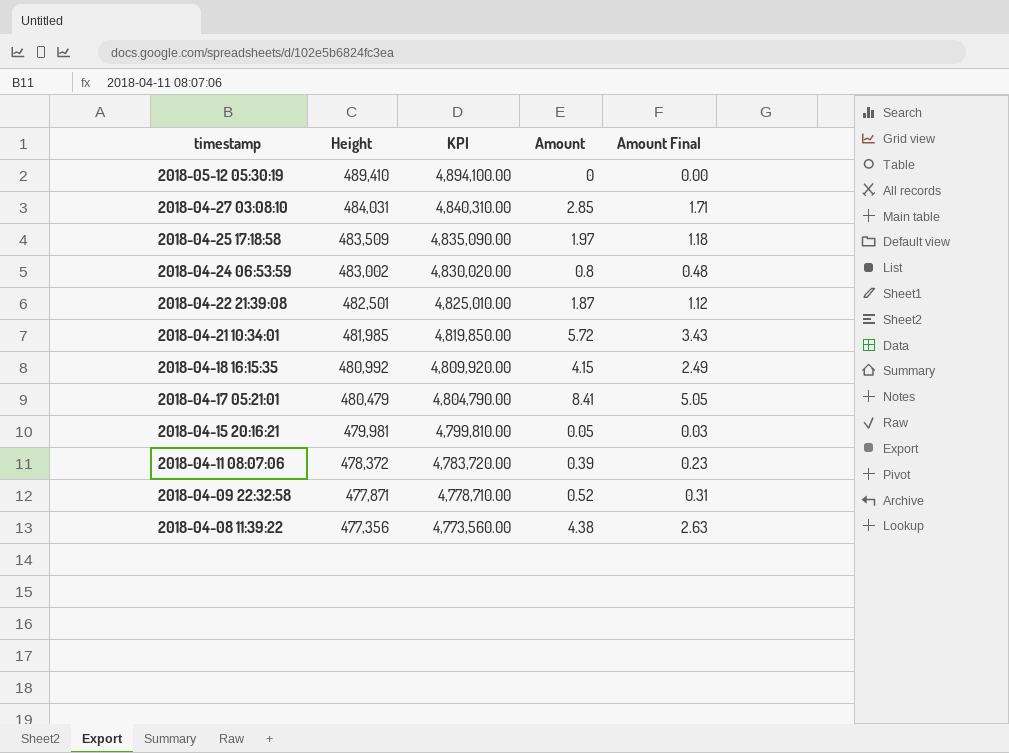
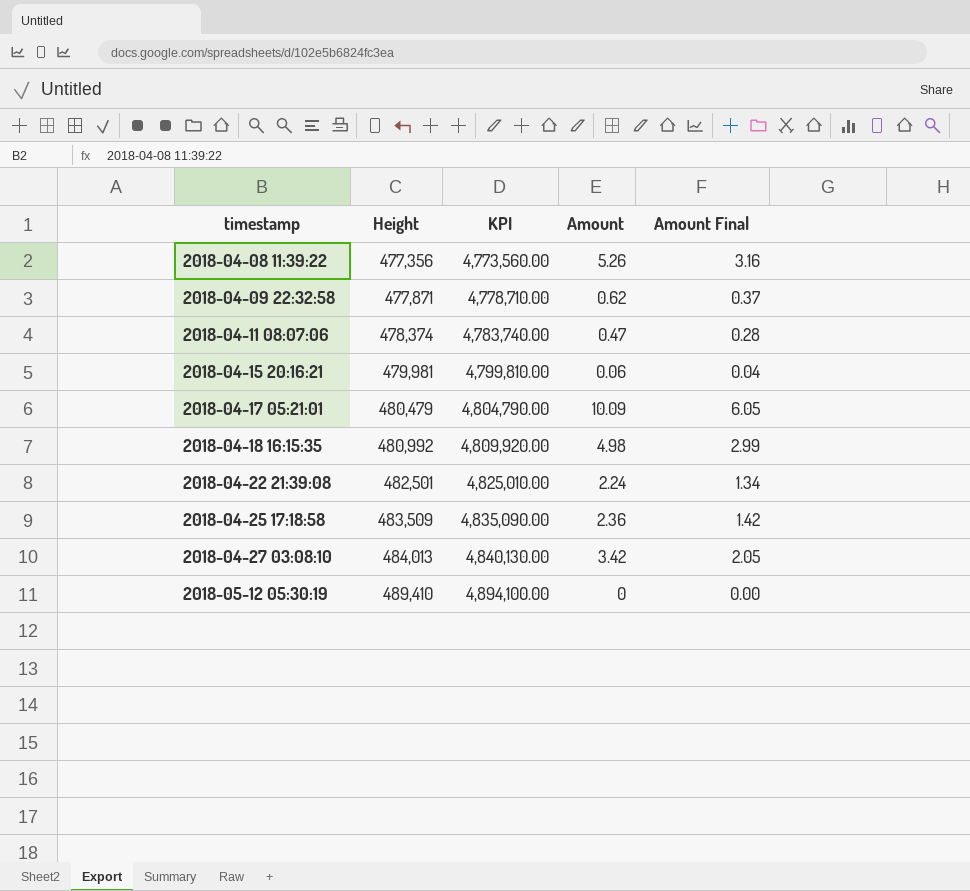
row order: timestamp descending -> timestamp ascending
row 2018-04-24 06:53:59: 483,002 | 4,830,020.00 | 0.8 | 0.48 -> none
row 2018-04-21 10:34:01: 481,985 | 4,819,850.00 | 5.72 | 3.43 -> none
2018-04-08 11:39:22 | Amount: 4.38 -> 5.26
2018-04-08 11:39:22 | Amount Final: 2.63 -> 3.16
2018-04-09 22:32:58 | Amount: 0.52 -> 0.62
2018-04-09 22:32:58 | Amount Final: 0.31 -> 0.37
2018-04-11 08:07:06 | Height: 478,372 -> 478,374
2018-04-11 08:07:06 | KPI: 4,783,720.00 -> 4,783,740.00
2018-04-11 08:07:06 | Amount: 0.39 -> 0.47
2018-04-11 08:07:06 | Amount Final: 0.23 -> 0.28
2018-04-15 20:16:21 | Amount: 0.05 -> 0.06
2018-04-15 20:16:21 | Amount Final: 0.03 -> 0.04
2018-04-17 05:21:01 | Amount: 8.41 -> 10.09
2018-04-17 05:21:01 | Amount Final: 5.05 -> 6.05
2018-04-18 16:15:35 | Amount: 4.15 -> 4.98
2018-04-18 16:15:35 | Amount Final: 2.49 -> 2.99
2018-04-22 21:39:08 | Amount: 1.87 -> 2.24
2018-04-22 21:39:08 | Amount Final: 1.12 -> 1.34
2018-04-25 17:18:58 | Amount: 1.97 -> 2.36
2018-04-25 17:18:58 | Amount Final: 1.18 -> 1.42
2018-04-27 03:08:10 | Height: 484,031 -> 484,013
2018-04-27 03:08:10 | KPI: 4,840,310.00 -> 4,840,130.00
2018-04-27 03:08:10 | Amount: 2.85 -> 3.42
2018-04-27 03:08:10 | Amount Final: 1.71 -> 2.05

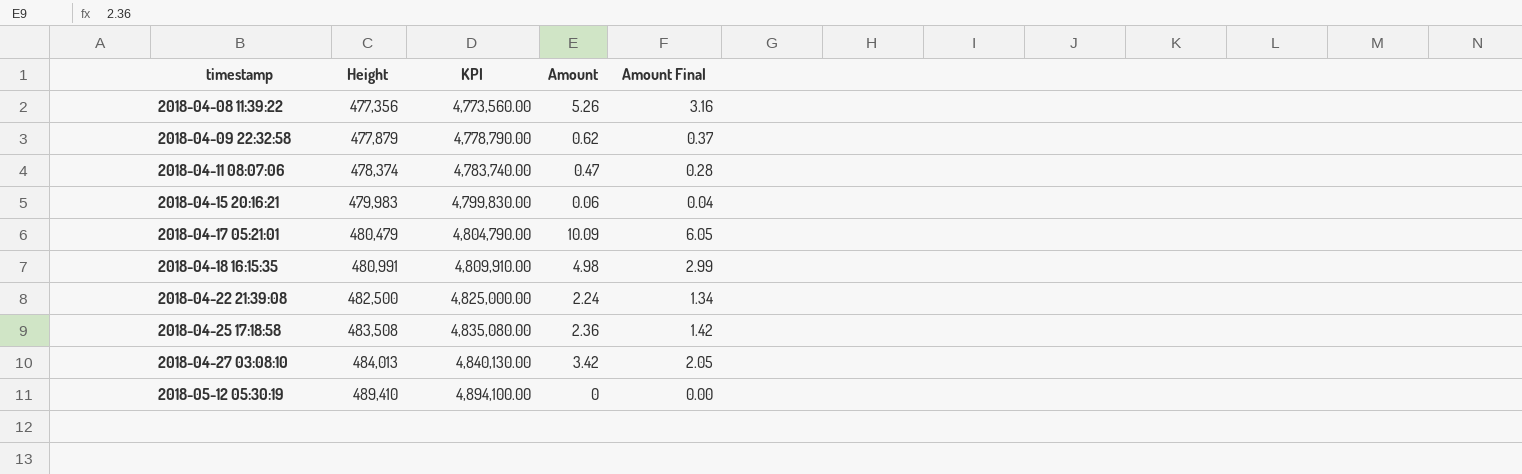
2018-04-09 22:32:58 | Height: 477,871 -> 477,879
2018-04-09 22:32:58 | KPI: 4,778,710.00 -> 4,778,790.00
2018-04-15 20:16:21 | Height: 479,981 -> 479,983
2018-04-15 20:16:21 | KPI: 4,799,810.00 -> 4,799,830.00
2018-04-18 16:15:35 | Height: 480,992 -> 480,991
2018-04-18 16:15:35 | KPI: 4,809,920.00 -> 4,809,910.00
2018-04-22 21:39:08 | Height: 482,501 -> 482,500
2018-04-22 21:39:08 | KPI: 4,825,010.00 -> 4,825,000.00
2018-04-25 17:18:58 | Height: 483,509 -> 483,508
2018-04-25 17:18:58 | KPI: 4,835,090.00 -> 4,835,080.00

